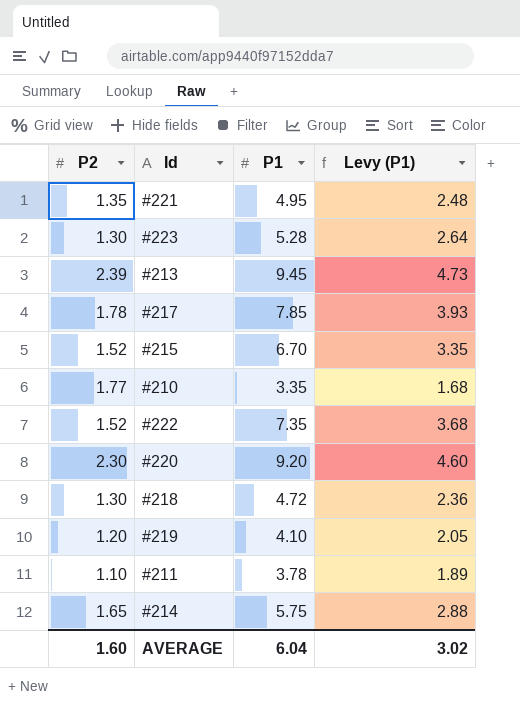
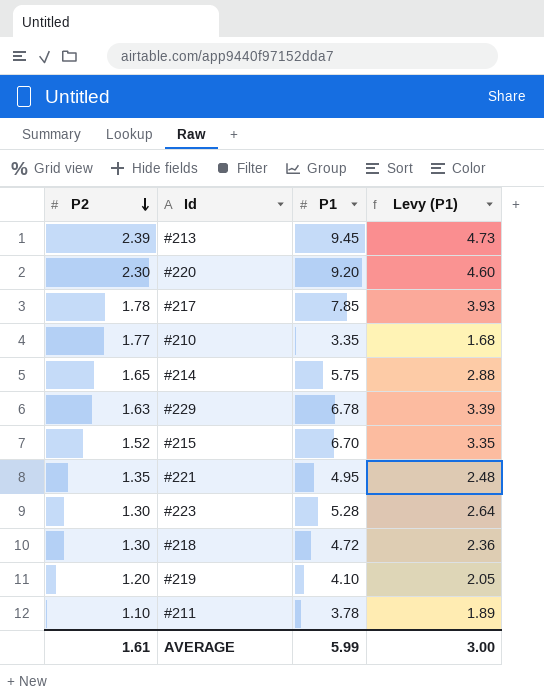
row order: none -> P2 descending
row #222: 1.52 | 7.35 | 3.68 -> none
row #229: none -> 1.63 | 6.78 | 3.39
AVERAGE | P2: 1.60 -> 1.61
AVERAGE | P1: 6.04 -> 5.99
AVERAGE | Levy (P1): 3.02 -> 3.00

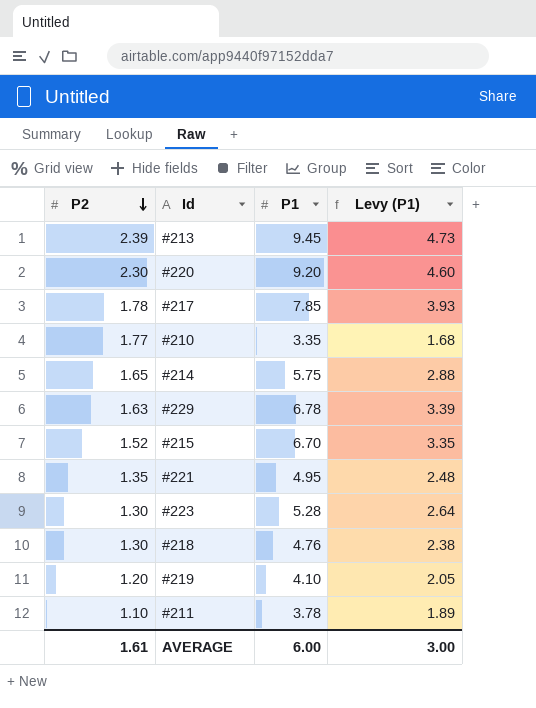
#218 | P1: 4.72 -> 4.76
#218 | Levy (P1): 2.36 -> 2.38
AVERAGE | P1: 5.99 -> 6.00

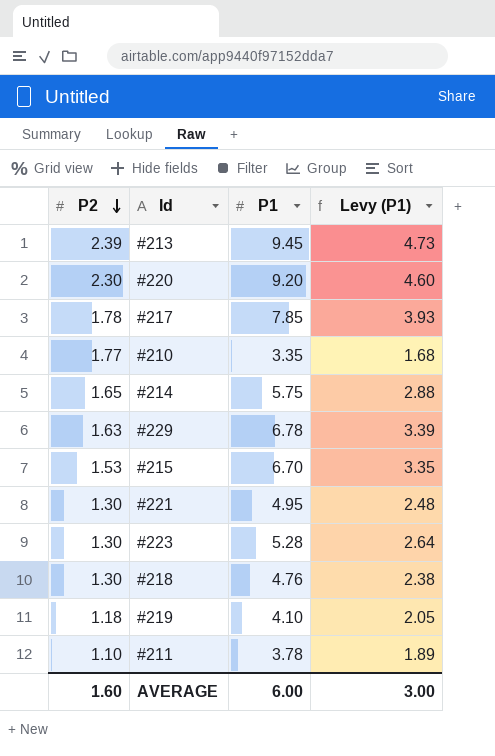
#215 | P2: 1.52 -> 1.53
#221 | P2: 1.35 -> 1.30
#219 | P2: 1.20 -> 1.18
AVERAGE | P2: 1.61 -> 1.60

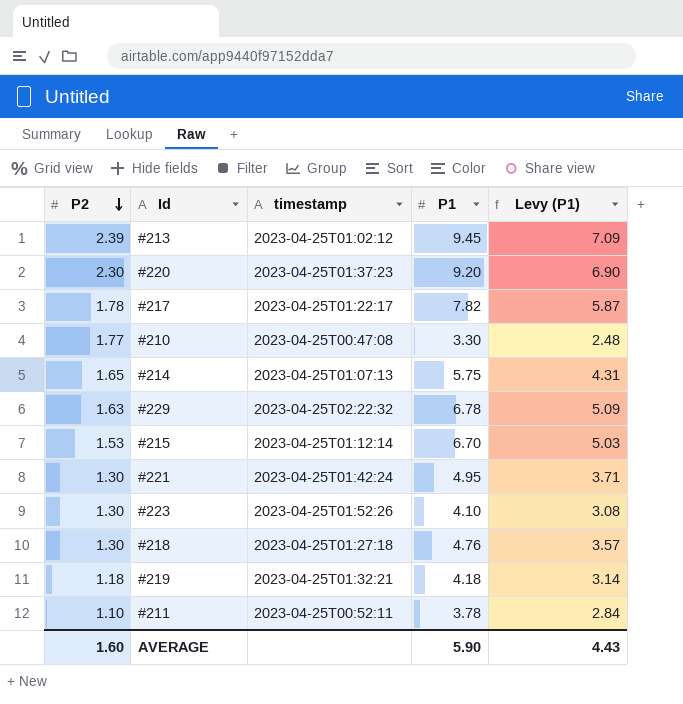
column timestamp | position: none -> 3
column Levy (P1) | formula: [P1] * 0.5 -> [P1] * 0.75
#217 | P1: 7.85 -> 7.82
#210 | P1: 3.35 -> 3.30
#223 | P1: 5.28 -> 4.10
#219 | P1: 4.10 -> 4.18
AVERAGE | P1: 6.00 -> 5.90
AVERAGE | Levy (P1): 3.00 -> 4.43

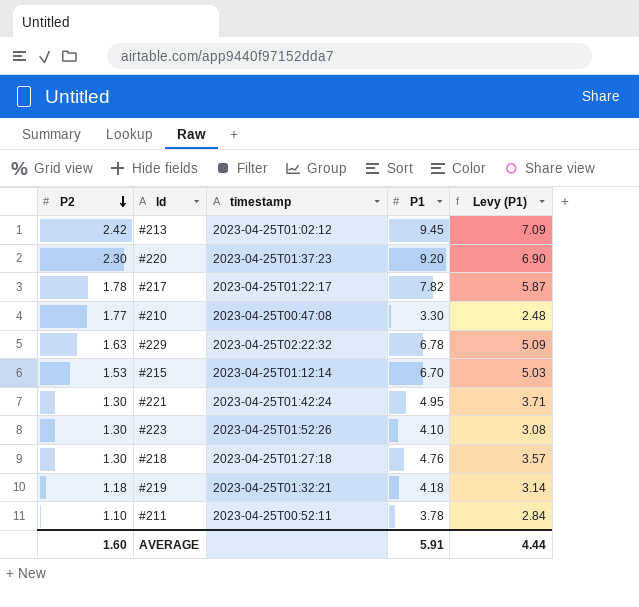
row #214: 1.65 | 2023-04-25T01:07:13 | 5.75 | 4.31 -> none
#213 | P2: 2.39 -> 2.42
AVERAGE | P1: 5.90 -> 5.91
AVERAGE | Levy (P1): 4.43 -> 4.44

